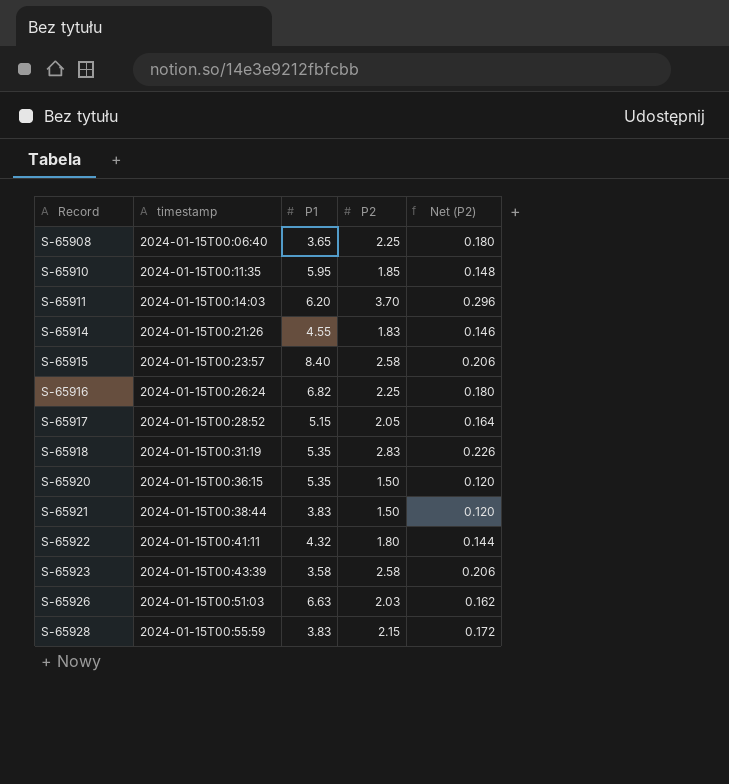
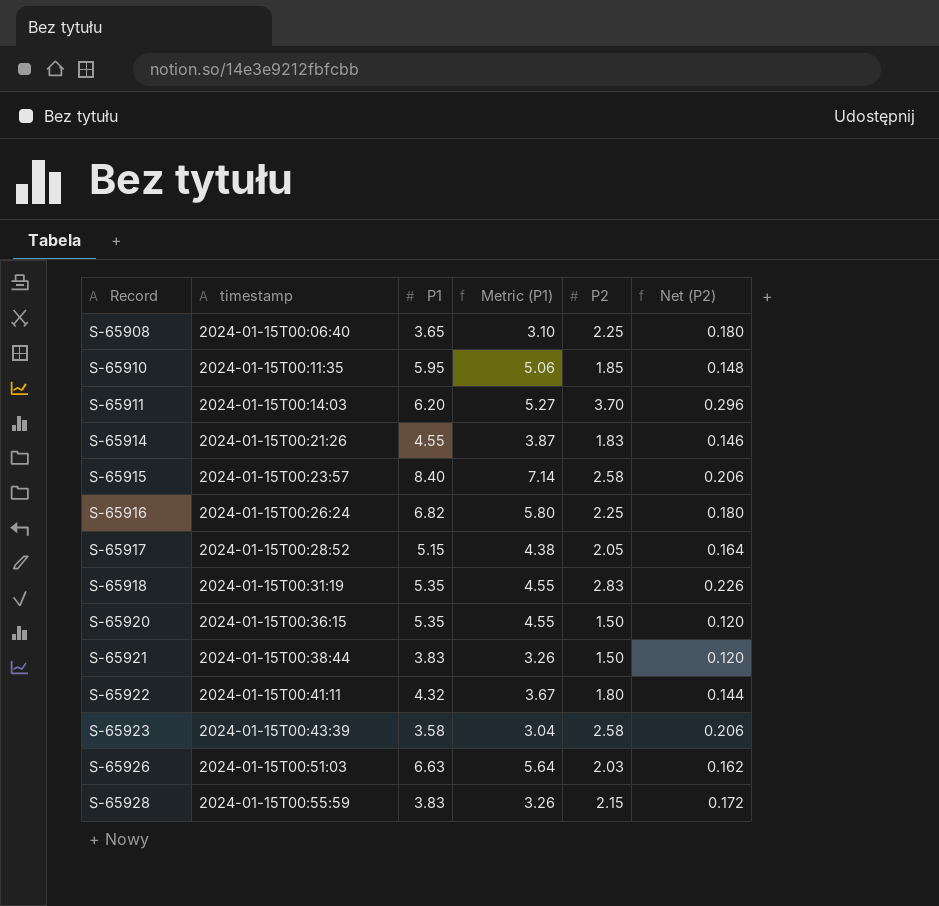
column Metric (P1) | formula: none -> [P1] * 0.85

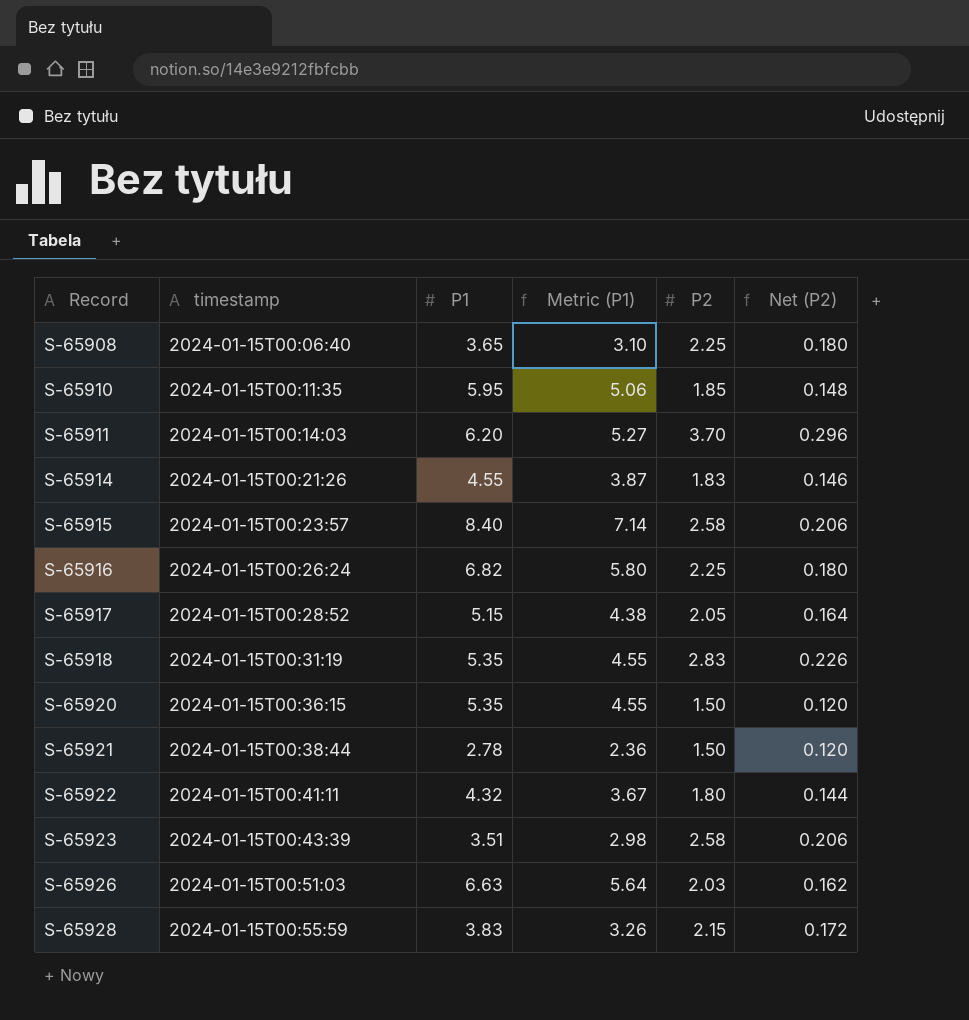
S-65921 | P1: 3.83 -> 2.78
S-65921 | Metric (P1): 3.26 -> 2.36
S-65923 | P1: 3.58 -> 3.51
S-65923 | Metric (P1): 3.04 -> 2.98

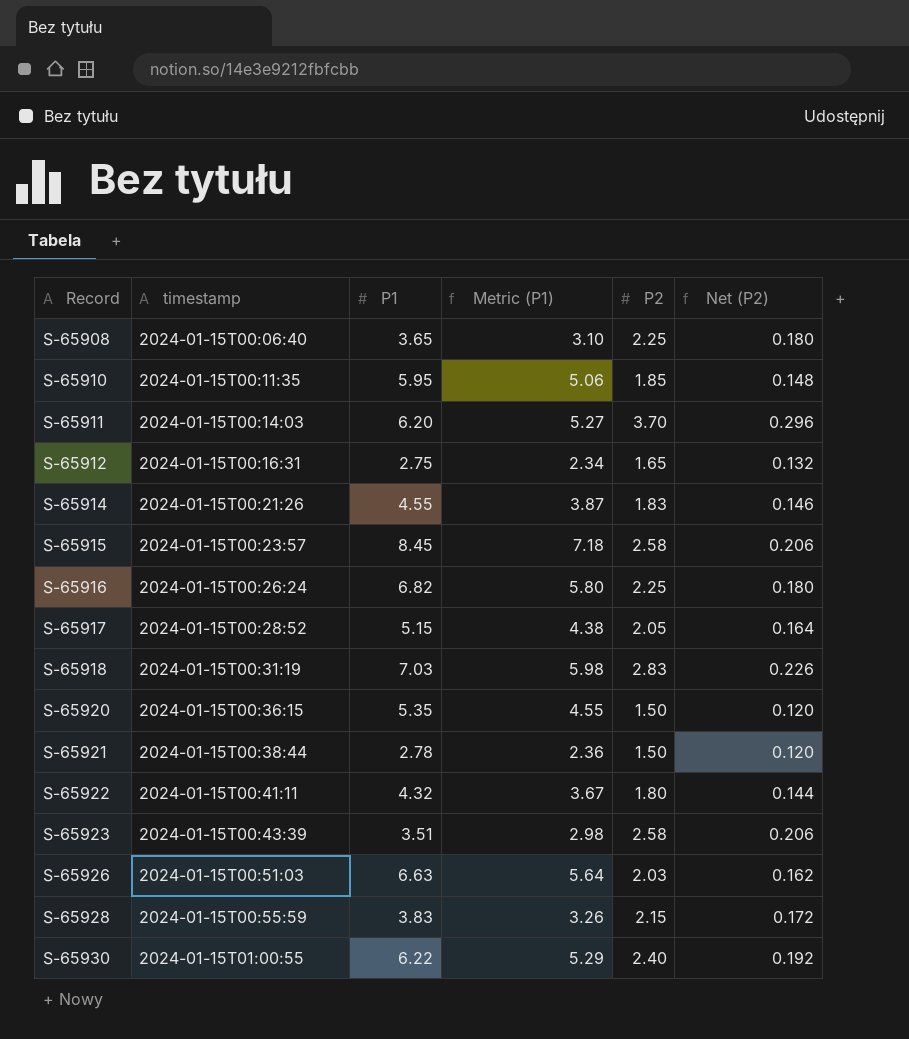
row S-65912: none -> 2024-01-15T00:16:31 | 2.75 | 2.34 | 1.65 | 0.132
S-65915 | P1: 8.40 -> 8.45
S-65915 | Metric (P1): 7.14 -> 7.18
S-65918 | P1: 5.35 -> 7.03
S-65918 | Metric (P1): 4.55 -> 5.98
row S-65930: none -> 2024-01-15T01:00:55 | 6.22 | 5.29 | 2.40 | 0.192

